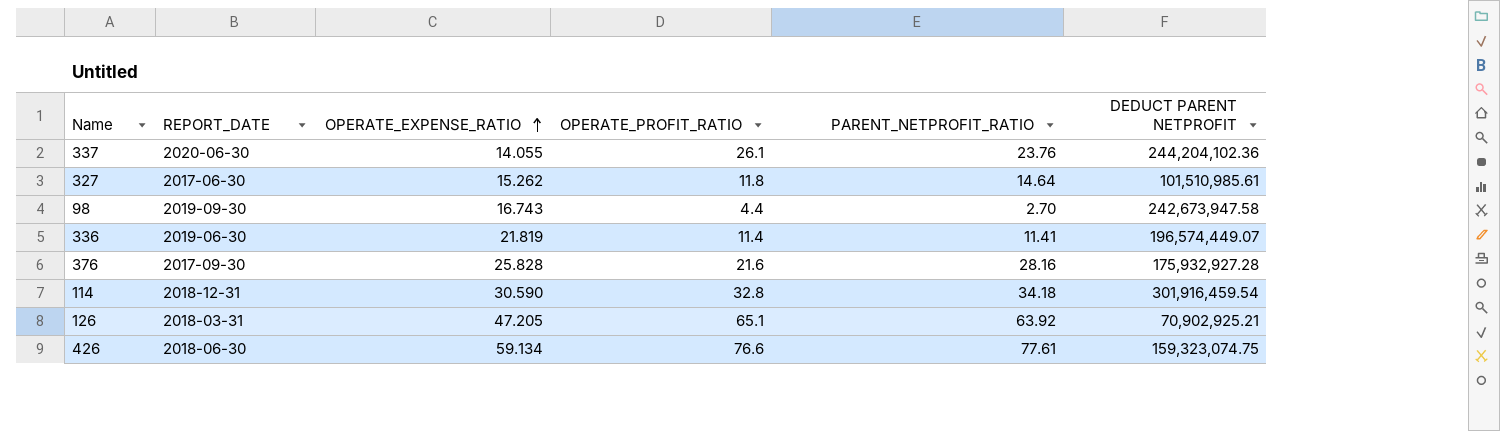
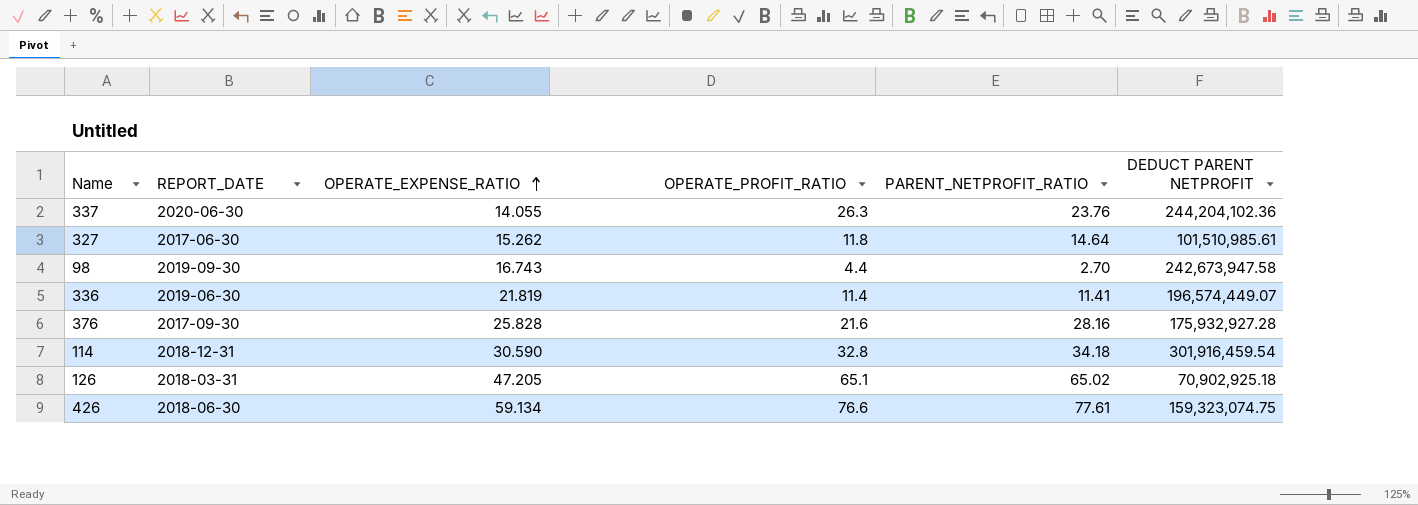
337 | OPERATE_PROFIT_RATIO: 26.1 -> 26.3
126 | PARENT_NETPROFIT_RATIO: 63.92 -> 65.02
126 | DEDUCT PARENT NETPROFIT: 70,902,925.21 -> 70,902,925.18

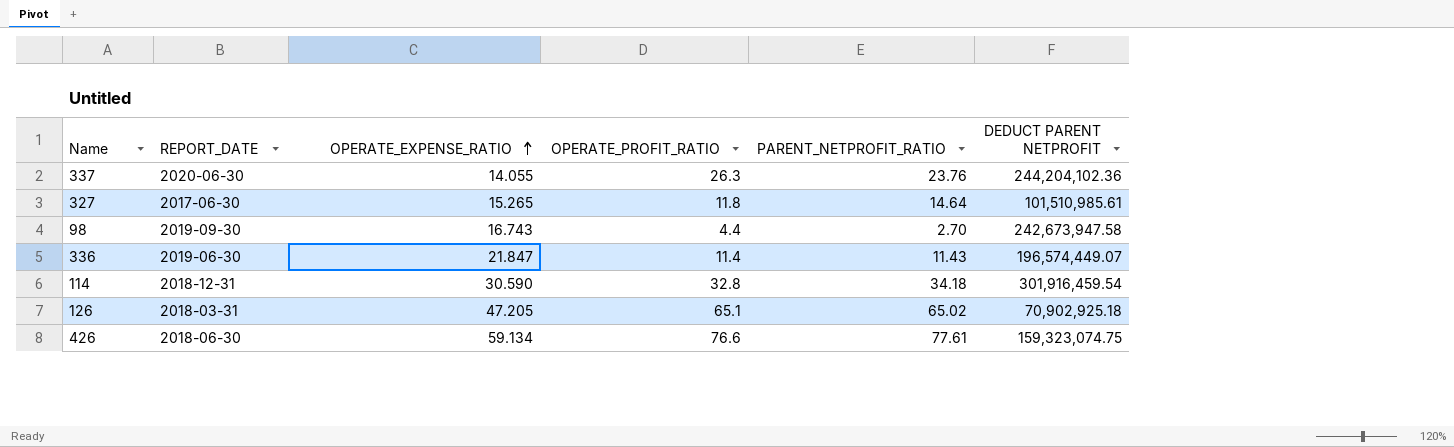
row 376: 2017-09-30 | 25.828 | 21.6 | 28.16 | 175,932,927.28 -> none
327 | OPERATE_EXPENSE_RATIO: 15.262 -> 15.265
336 | OPERATE_EXPENSE_RATIO: 21.819 -> 21.847
336 | PARENT_NETPROFIT_RATIO: 11.41 -> 11.43

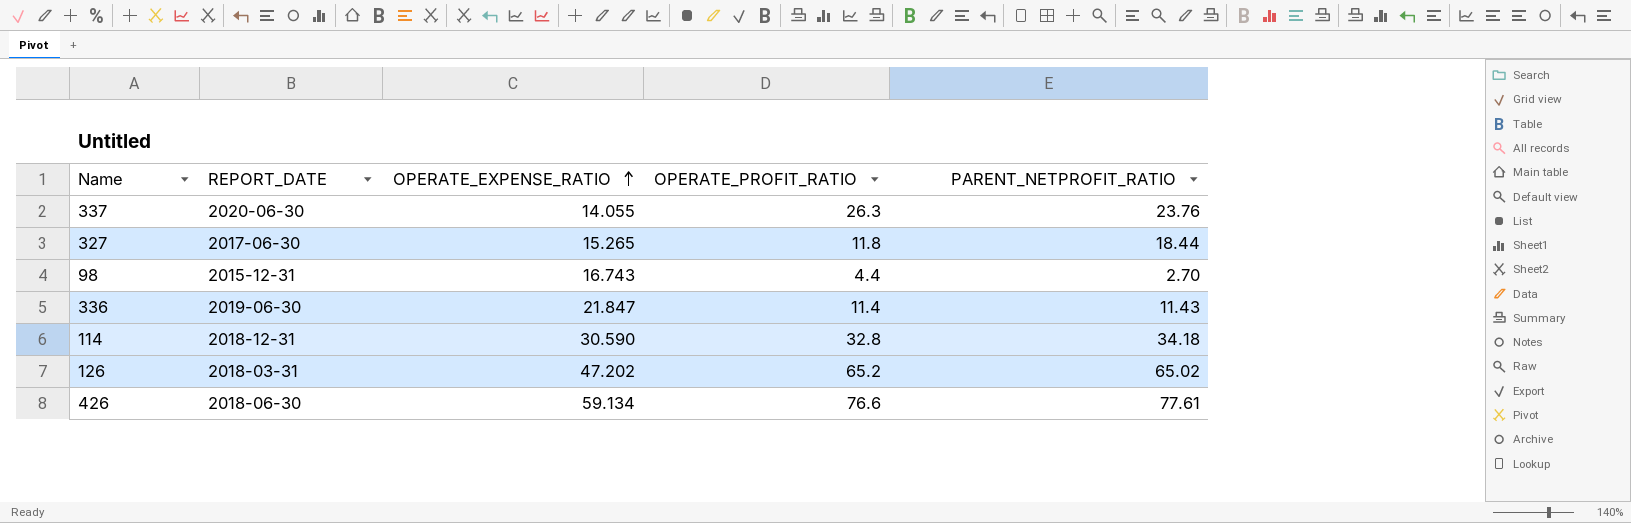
column DEDUCT PARENT NETPROFIT | position: 6 -> none
327 | PARENT_NETPROFIT_RATIO: 14.64 -> 18.44
98 | REPORT_DATE: 2019-09-30 -> 2015-12-31
126 | OPERATE_EXPENSE_RATIO: 47.205 -> 47.202
126 | OPERATE_PROFIT_RATIO: 65.1 -> 65.2

